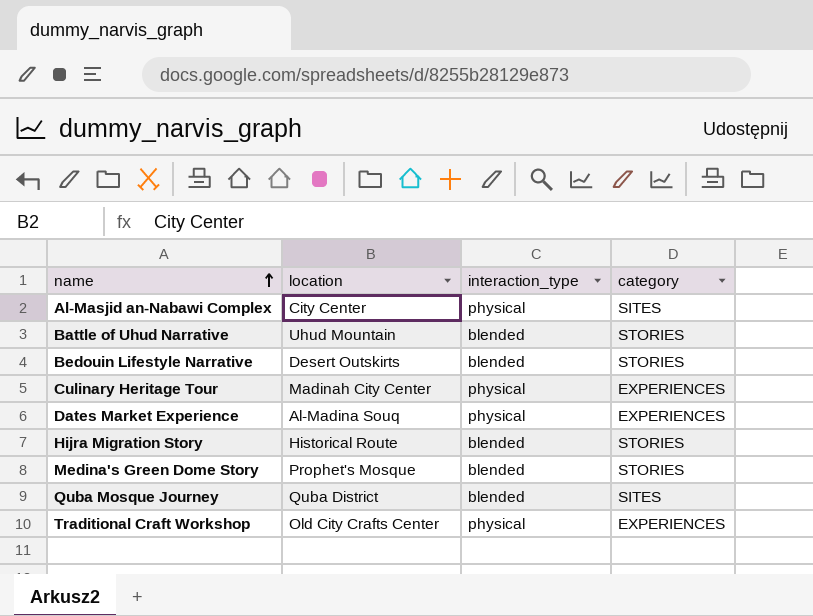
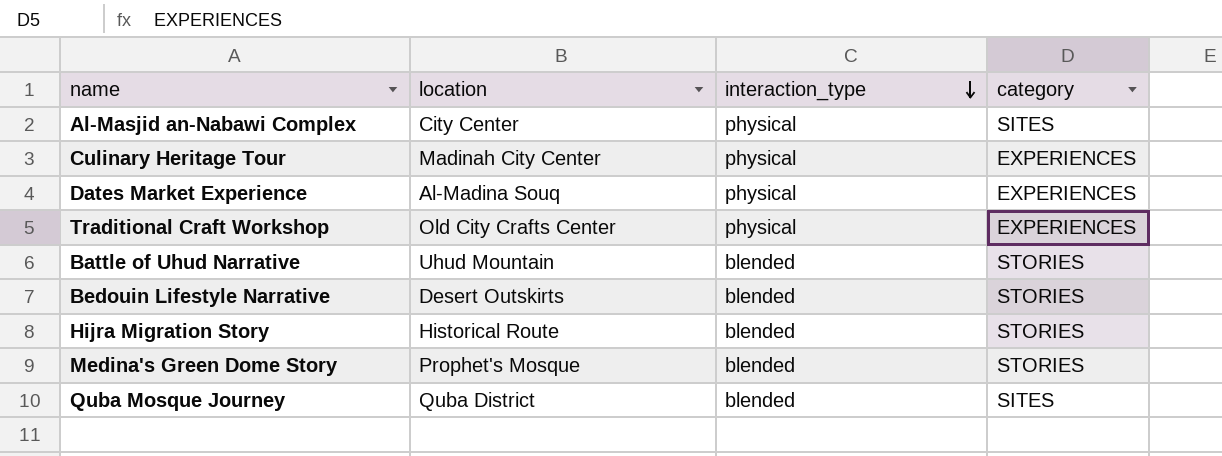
row order: name ascending -> interaction_type descending

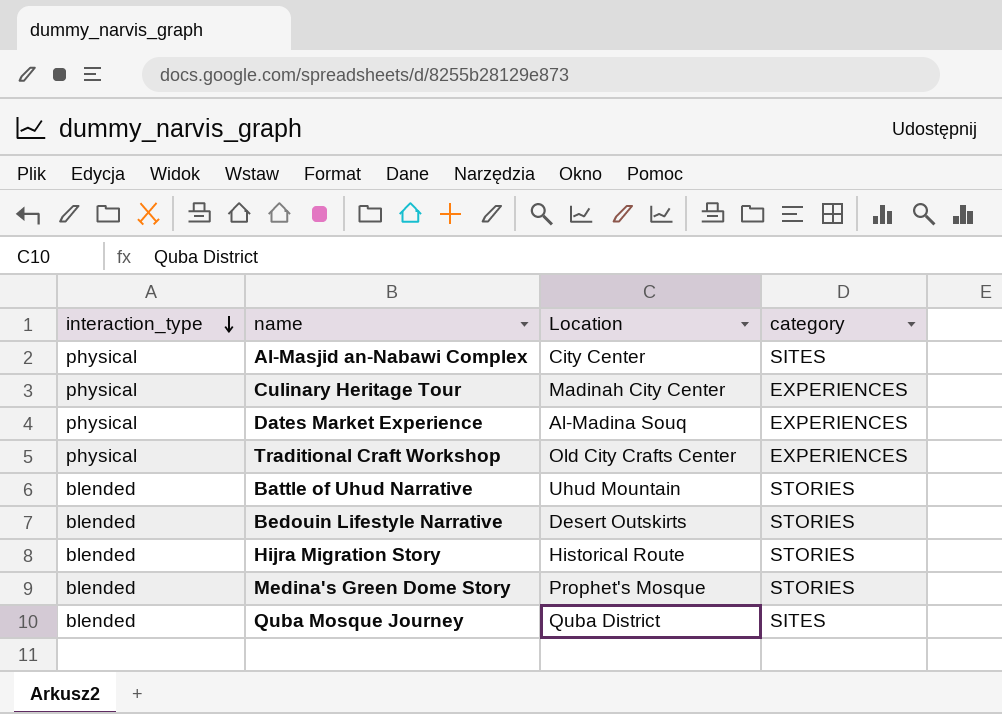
column interaction_type | position: 3 -> 1
column name: location -> Location

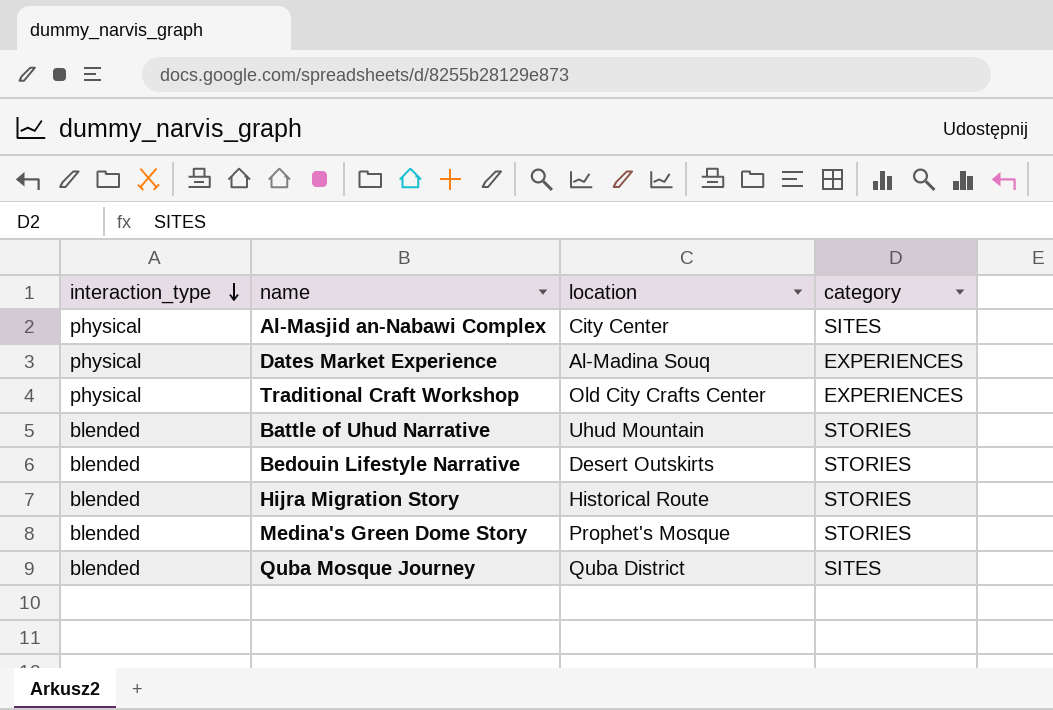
column name: Location -> location
row Culinary Heritage Tour: physical | Madinah City Center | EXPERIENCES -> none

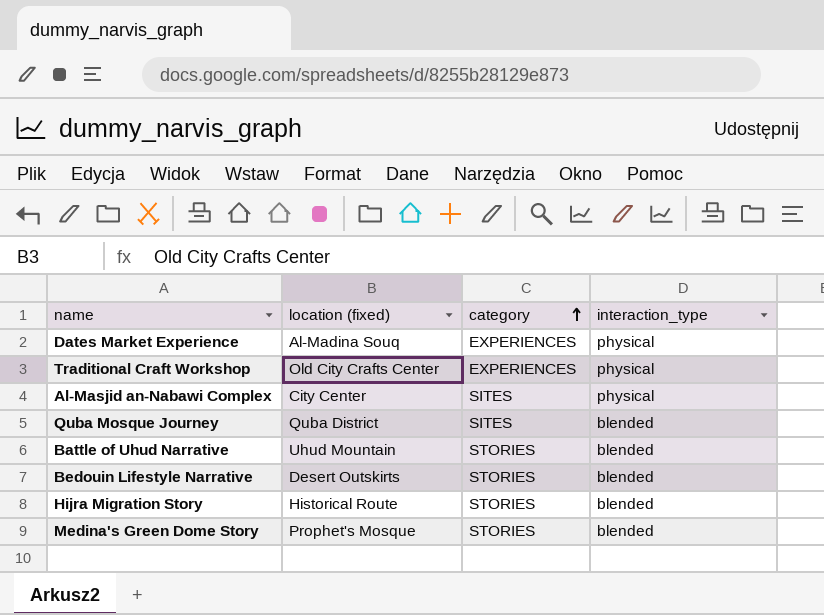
row order: interaction_type descending -> category ascending
column name: location -> location (fixed)
column interaction_type | position: 1 -> 4

